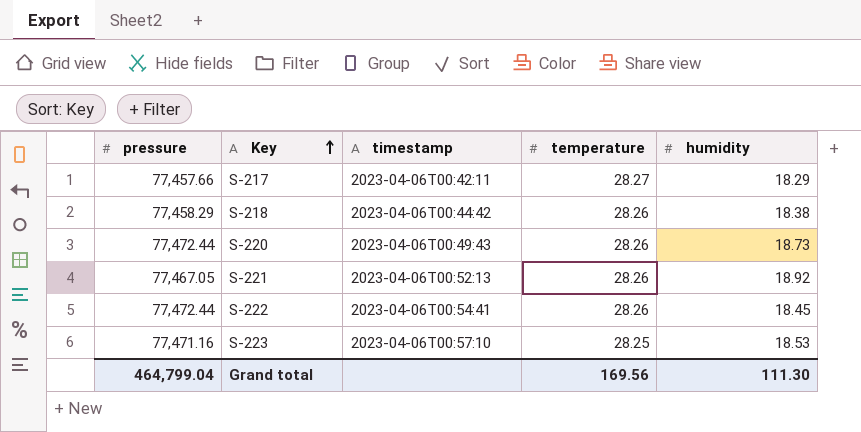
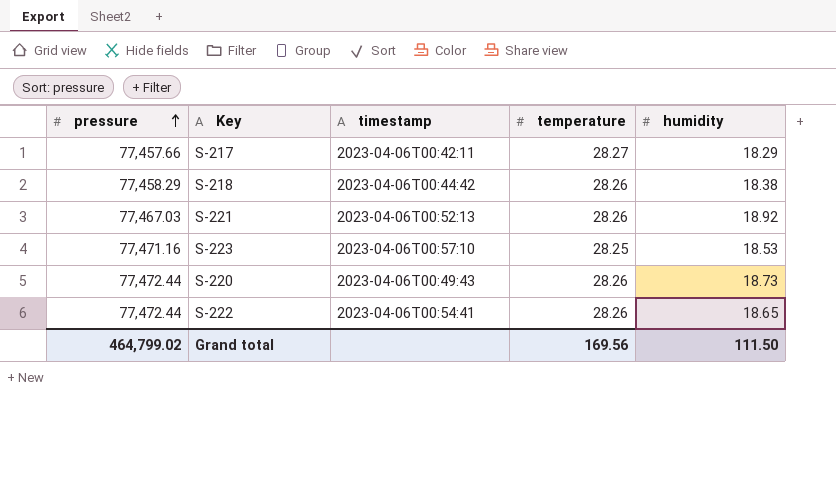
row order: Key ascending -> pressure ascending
S-221 | pressure: 77,467.05 -> 77,467.03
S-222 | humidity: 18.45 -> 18.65
Grand total | pressure: 464,799.04 -> 464,799.02
Grand total | humidity: 111.30 -> 111.50

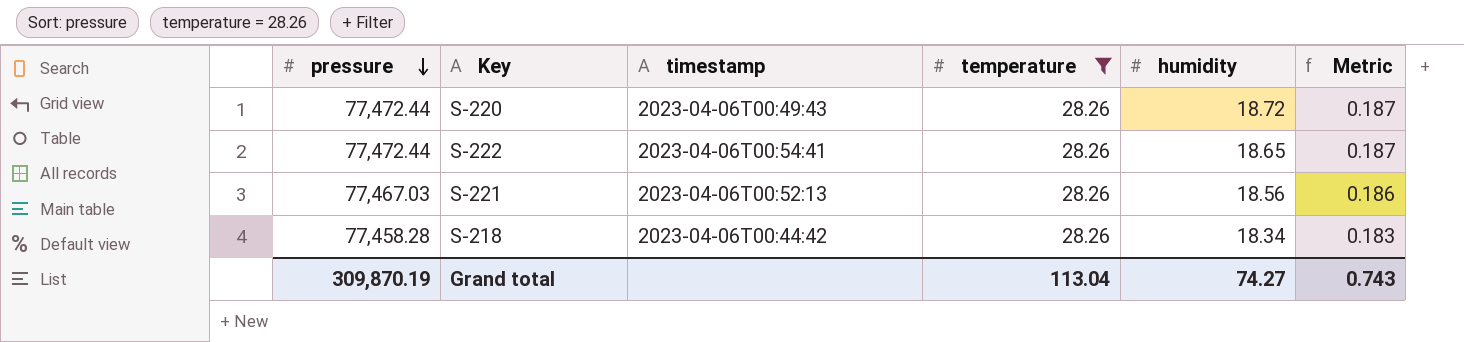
filter: none -> temperature = 28.26
row order: pressure ascending -> pressure descending
column Metric | formula: none -> [humidity] * 0.01
S-220 | humidity: 18.73 -> 18.72
S-221 | humidity: 18.92 -> 18.56
S-218 | pressure: 77,458.29 -> 77,458.28
S-218 | humidity: 18.38 -> 18.34
Grand total | pressure: 464,799.02 -> 309,870.19
Grand total | temperature: 169.56 -> 113.04
Grand total | humidity: 111.50 -> 74.27

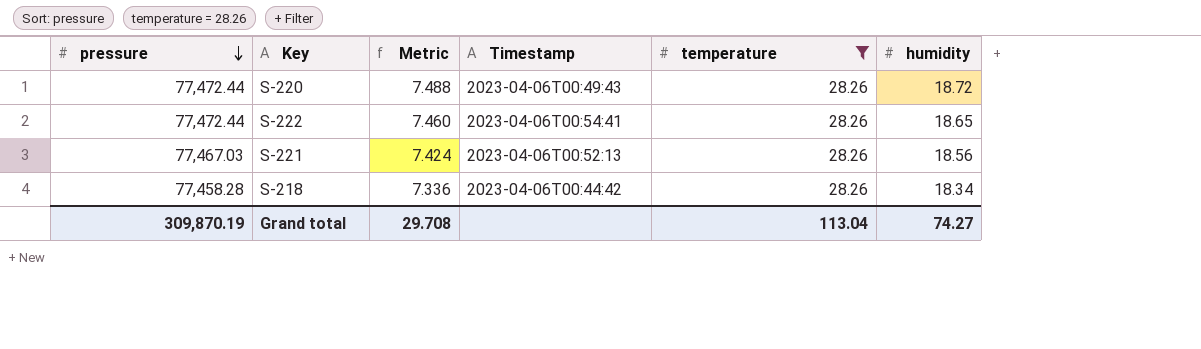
column Metric | formula: [humidity] * 0.01 -> [humidity] * 0.4
column Metric | position: 6 -> 3
column name: timestamp -> Timestamp
Grand total | Metric: 0.743 -> 29.708

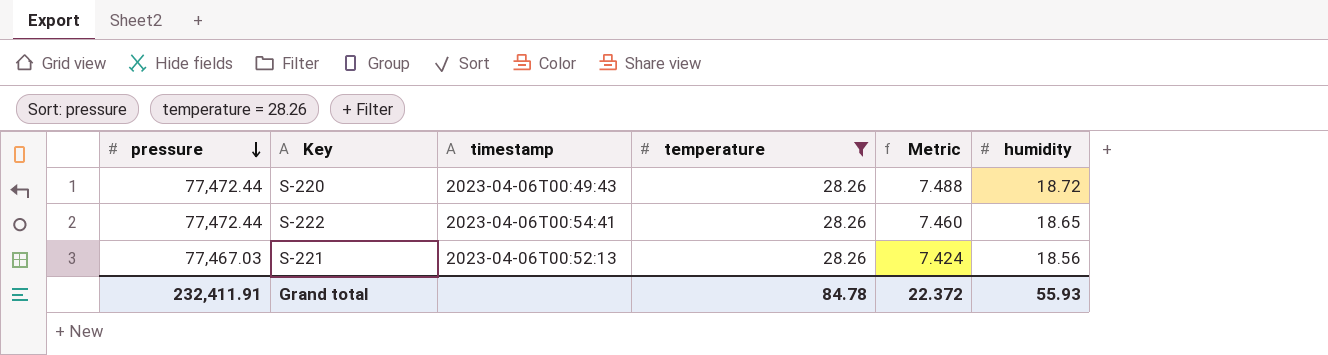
column name: Timestamp -> timestamp
column Metric | position: 3 -> 5
row S-218: 77,458.28 | 7.336 | 2023-04-06T00:44:42 | 28.26 | 18.34 -> none
Grand total | pressure: 309,870.19 -> 232,411.91
Grand total | temperature: 113.04 -> 84.78
Grand total | Metric: 29.708 -> 22.372
Grand total | humidity: 74.27 -> 55.93

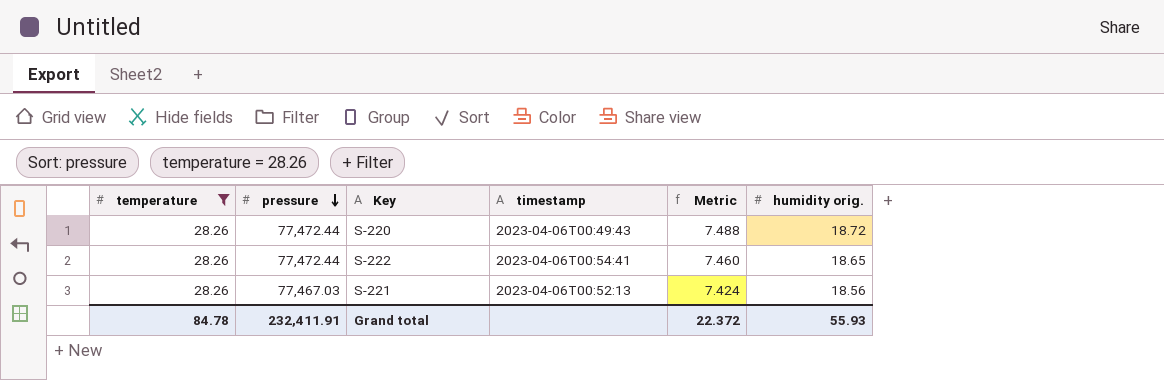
column temperature | position: 4 -> 1
column name: humidity -> humidity orig.

